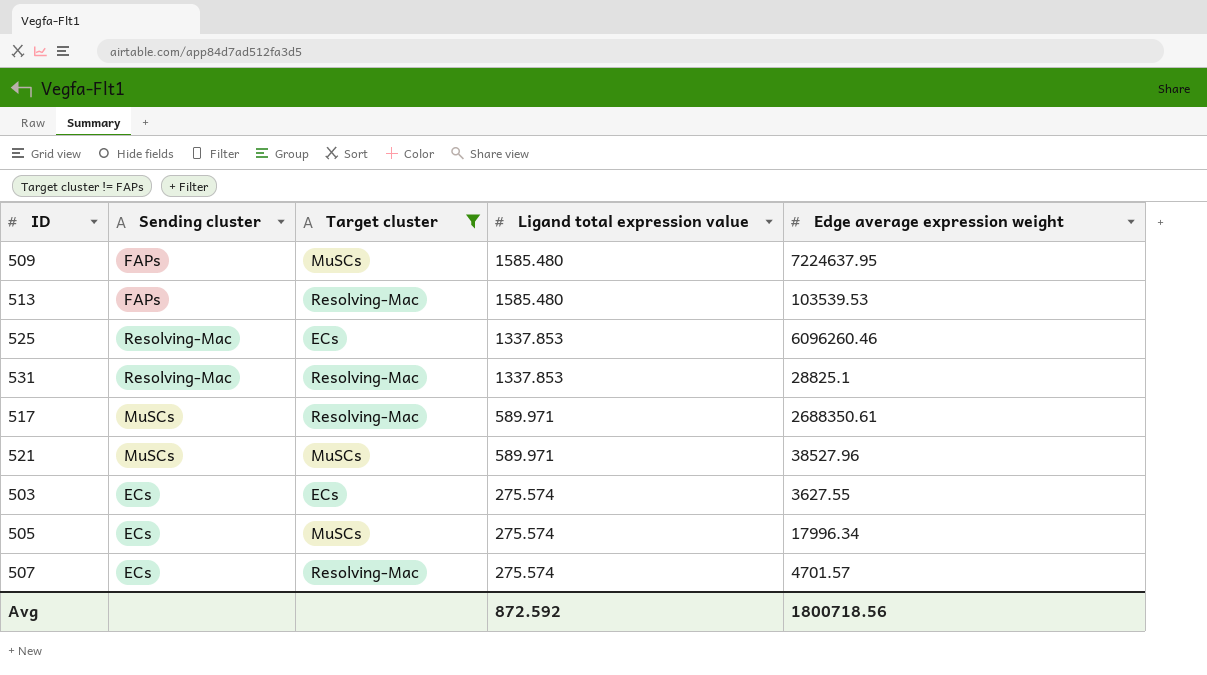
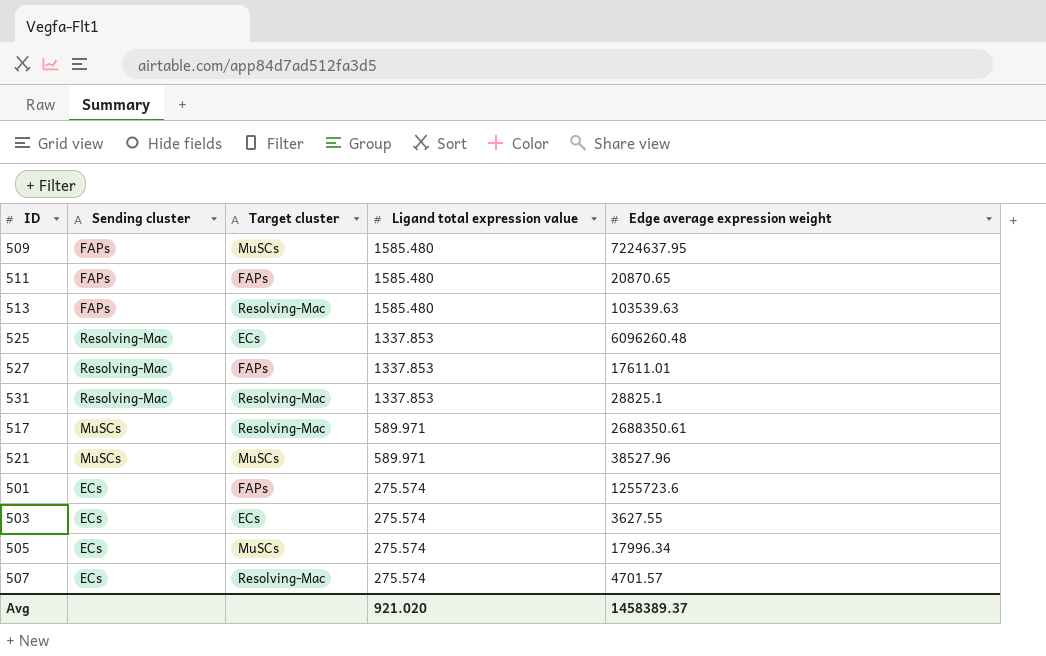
filter: Target cluster != FAPs -> none
513 | Edge average expression weight: 103539.53 -> 103539.63
525 | Edge average expression weight: 6096260.46 -> 6096260.48
Avg | Ligand total expression value: 872.592 -> 921.020
Avg | Edge average expression weight: 1800718.56 -> 1458389.37

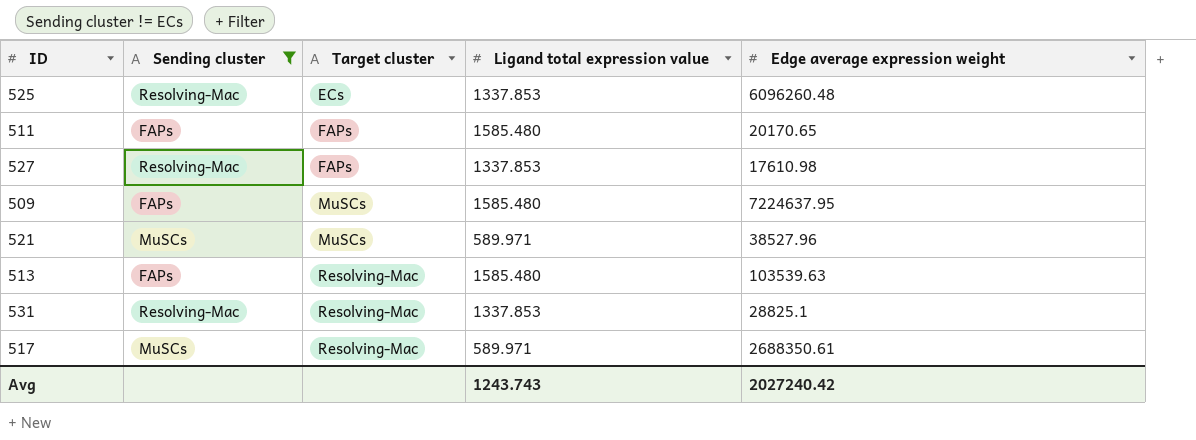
filter: none -> Sending cluster != ECs
row order: Ligand total expression value descending -> Target cluster ascending
511 | Edge average expression weight: 20870.65 -> 20170.65
527 | Edge average expression weight: 17611.01 -> 17610.98
Avg | Ligand total expression value: 921.020 -> 1243.743
Avg | Edge average expression weight: 1458389.37 -> 2027240.42

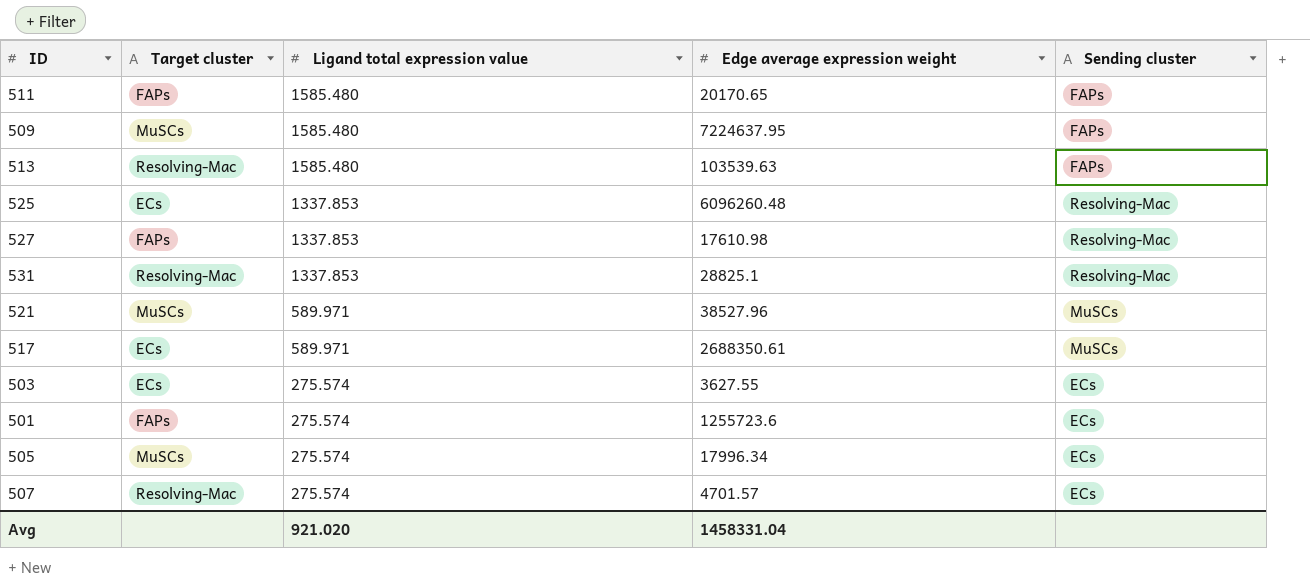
filter: Sending cluster != ECs -> none
row order: Target cluster ascending -> Ligand total expression value descending
column Sending cluster | position: 2 -> 5
517 | Target cluster: Resolving-Mac -> ECs
Avg | Ligand total expression value: 1243.743 -> 921.020
Avg | Edge average expression weight: 2027240.42 -> 1458331.04

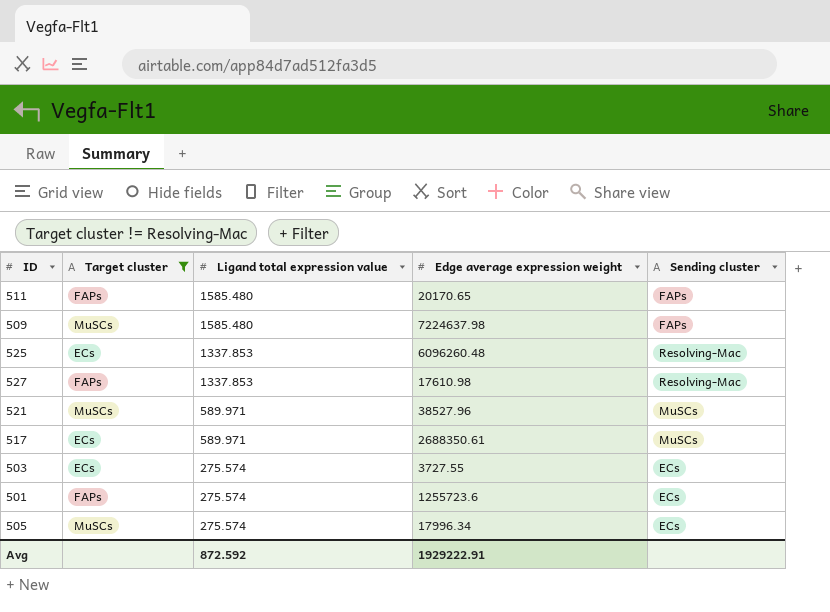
filter: none -> Target cluster != Resolving-Mac
509 | Edge average expression weight: 7224637.95 -> 7224637.98
503 | Edge average expression weight: 3627.55 -> 3727.55
Avg | Ligand total expression value: 921.020 -> 872.592
Avg | Edge average expression weight: 1458331.04 -> 1929222.91

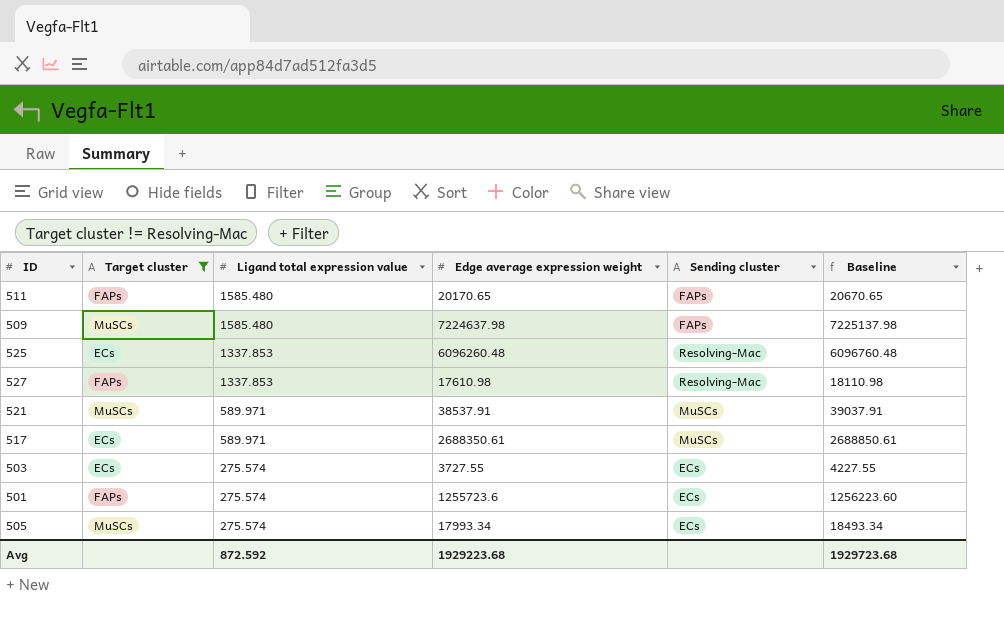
column Baseline | formula: none -> [Edge average expression weight] + 500
521 | Edge average expression weight: 38527.96 -> 38537.91
505 | Edge average expression weight: 17996.34 -> 17993.34
Avg | Edge average expression weight: 1929222.91 -> 1929223.68

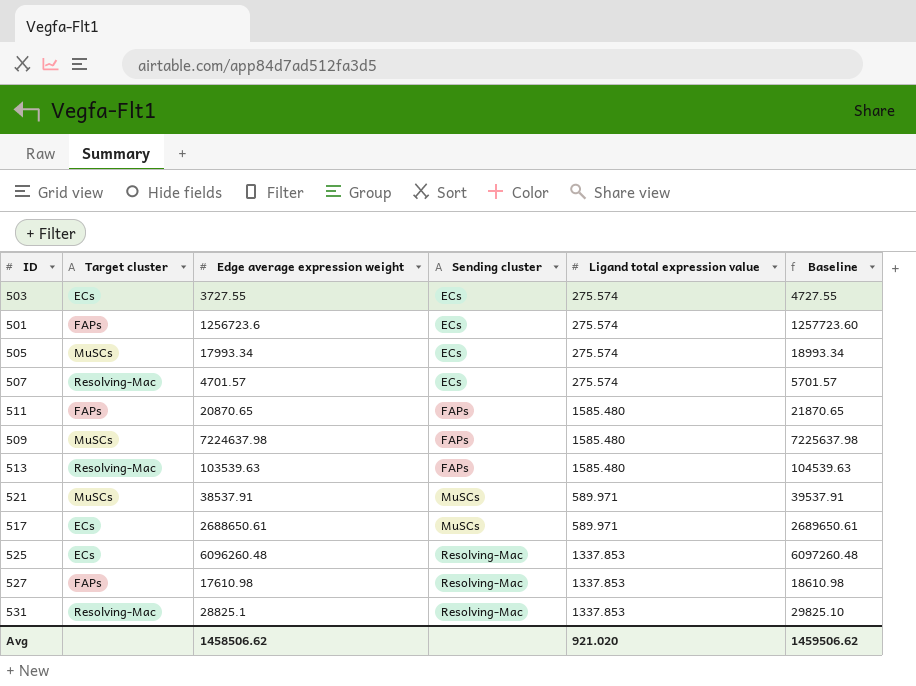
filter: Target cluster != Resolving-Mac -> none
row order: Ligand total expression value descending -> Sending cluster ascending
column Ligand total expression value | position: 3 -> 5
column Baseline | formula: [Edge average expression weight] + 500 -> [Edge average expression weight] + 1000
501 | Edge average expression weight: 1255723.6 -> 1256723.6
511 | Edge average expression weight: 20170.65 -> 20870.65
517 | Edge average expression weight: 2688350.61 -> 2688650.61
Avg | Edge average expression weight: 1929223.68 -> 1458506.62
Avg | Ligand total expression value: 872.592 -> 921.020
Avg | Baseline: 1929723.68 -> 1459506.62

